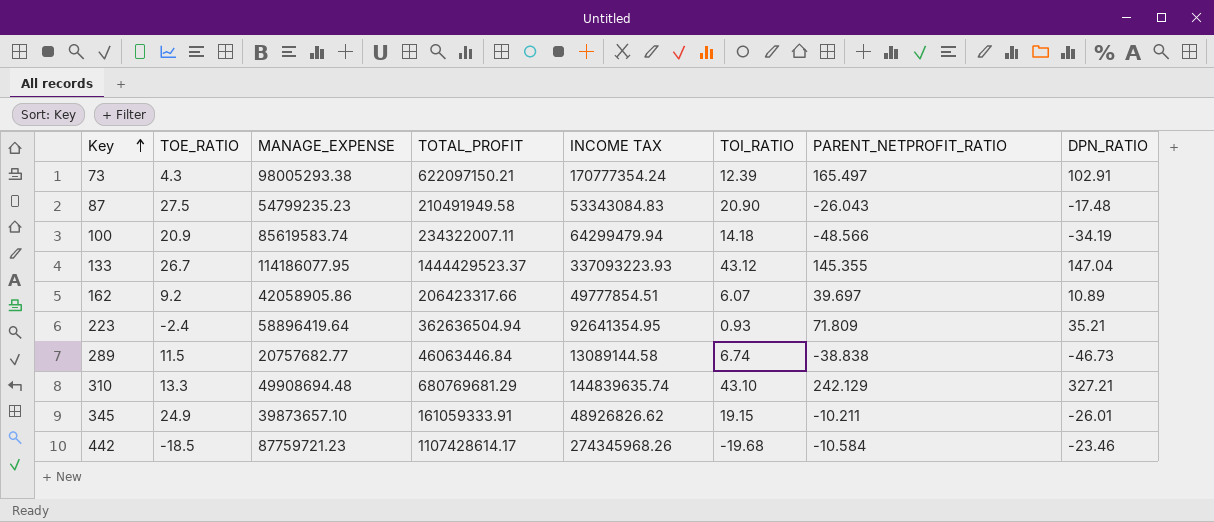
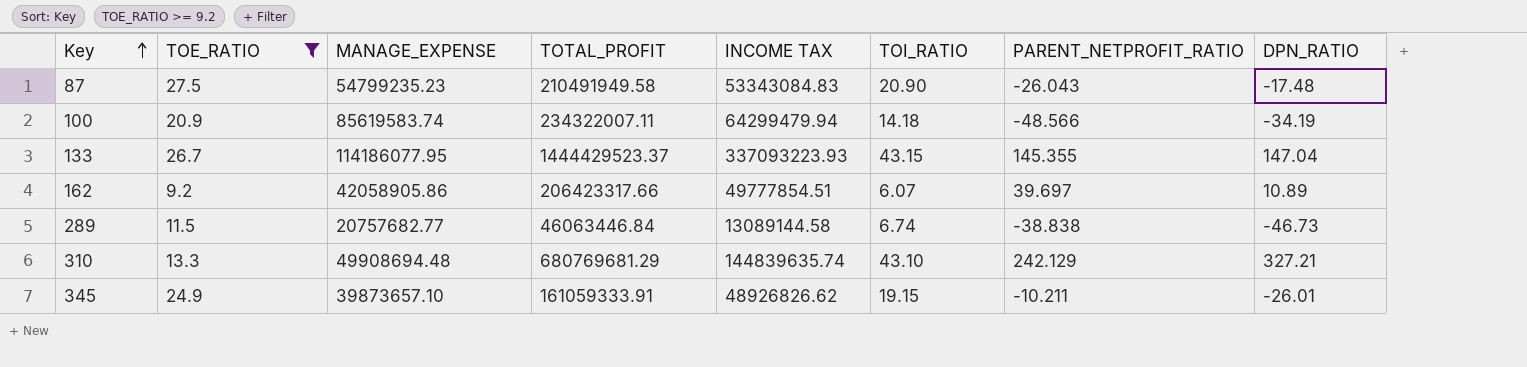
filter: none -> TOE_RATIO >= 9.2
133 | TOI_RATIO: 43.12 -> 43.15

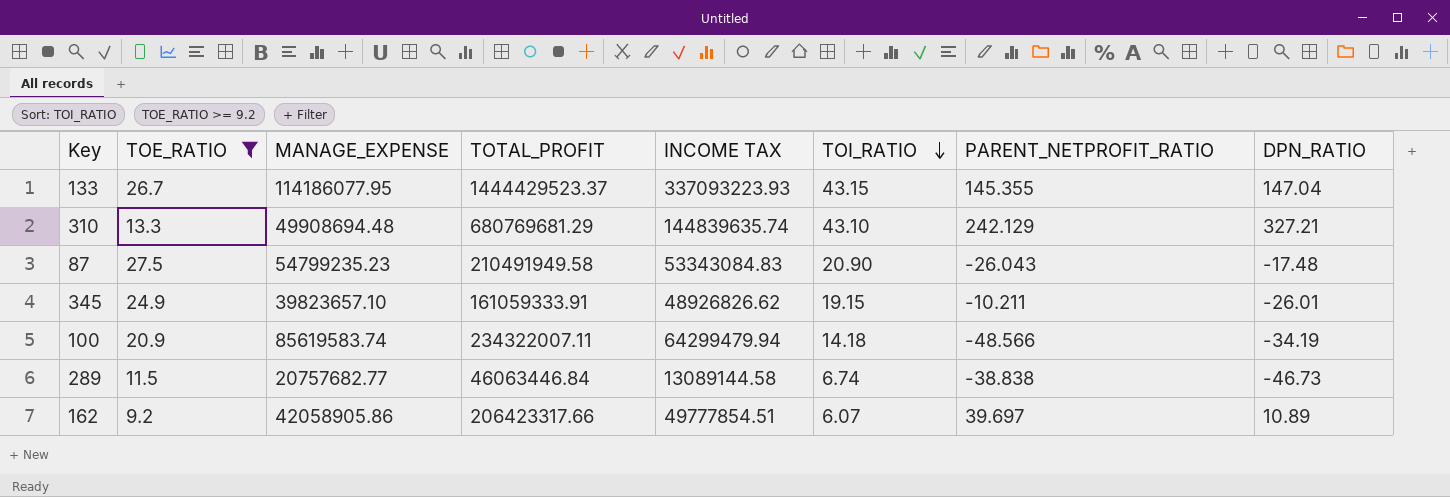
row order: Key ascending -> TOI_RATIO descending
345 | MANAGE_EXPENSE: 39873657.10 -> 39823657.10

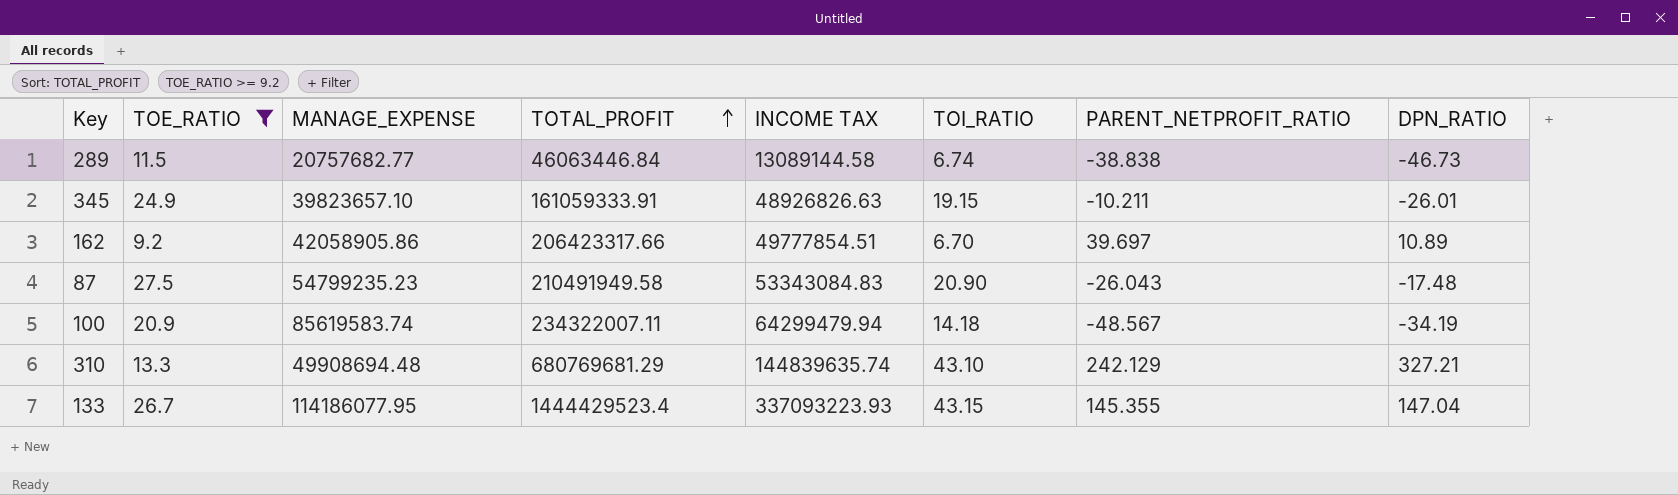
row order: TOI_RATIO descending -> TOTAL_PROFIT ascending
345 | INCOME TAX: 48926826.62 -> 48926826.63
162 | TOI_RATIO: 6.07 -> 6.70
100 | PARENT_NETPROFIT_RATIO: -48.566 -> -48.567
133 | TOTAL_PROFIT: 1444429523.37 -> 1444429523.4

